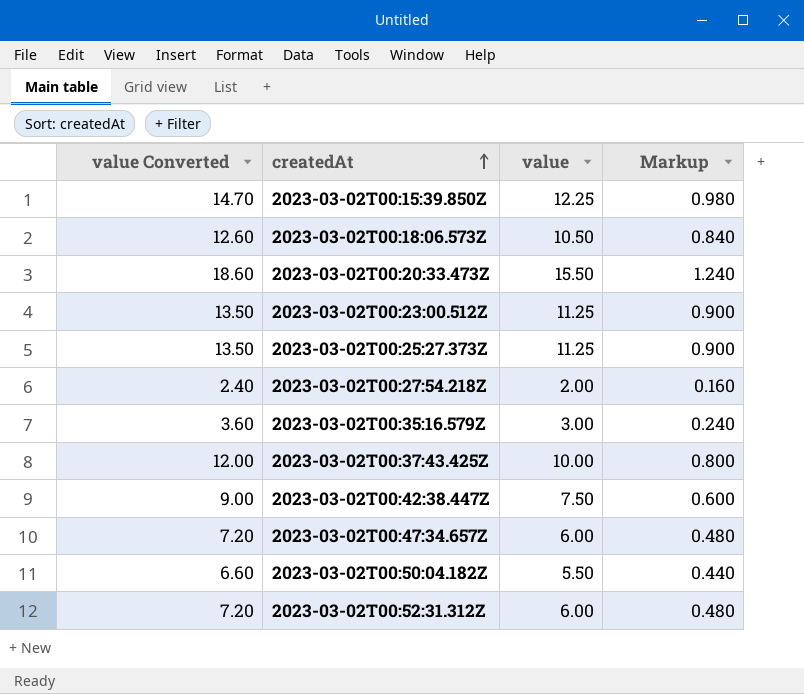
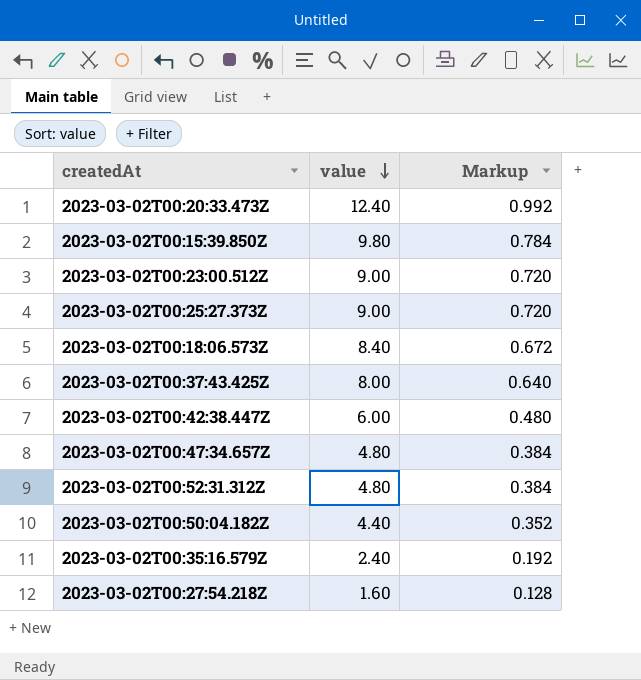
row order: createdAt ascending -> value descending
column value Converted | formula: [value] * 1.2 -> none
2023-03-02T00:20:33.473Z | value: 15.50 -> 12.40
2023-03-02T00:20:33.473Z | Markup: 1.240 -> 0.992
2023-03-02T00:15:39.850Z | value: 12.25 -> 9.80
2023-03-02T00:15:39.850Z | Markup: 0.980 -> 0.784
2023-03-02T00:23:00.512Z | value: 11.25 -> 9.00
2023-03-02T00:23:00.512Z | Markup: 0.900 -> 0.720
2023-03-02T00:25:27.373Z | value: 11.25 -> 9.00
2023-03-02T00:25:27.373Z | Markup: 0.900 -> 0.720
2023-03-02T00:18:06.573Z | value: 10.50 -> 8.40
2023-03-02T00:18:06.573Z | Markup: 0.840 -> 0.672
2023-03-02T00:37:43.425Z | value: 10.00 -> 8.00
2023-03-02T00:37:43.425Z | Markup: 0.800 -> 0.640
2023-03-02T00:42:38.447Z | value: 7.50 -> 6.00
2023-03-02T00:42:38.447Z | Markup: 0.600 -> 0.480
2023-03-02T00:47:34.657Z | value: 6.00 -> 4.80
2023-03-02T00:47:34.657Z | Markup: 0.480 -> 0.384
2023-03-02T00:52:31.312Z | value: 6.00 -> 4.80
2023-03-02T00:52:31.312Z | Markup: 0.480 -> 0.384
2023-03-02T00:50:04.182Z | value: 5.50 -> 4.40
2023-03-02T00:50:04.182Z | Markup: 0.440 -> 0.352
2023-03-02T00:35:16.579Z | value: 3.00 -> 2.40
2023-03-02T00:35:16.579Z | Markup: 0.240 -> 0.192
2023-03-02T00:27:54.218Z | value: 2.00 -> 1.60
2023-03-02T00:27:54.218Z | Markup: 0.160 -> 0.128

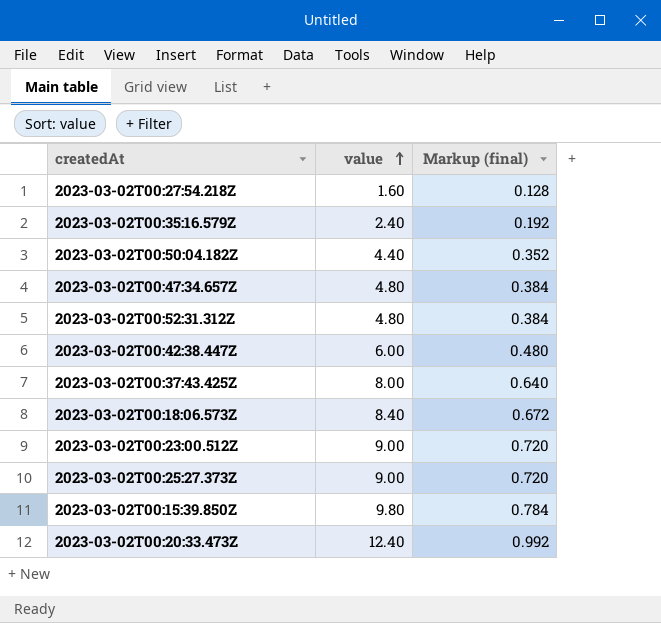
row order: value descending -> value ascending
column name: Markup -> Markup (final)

